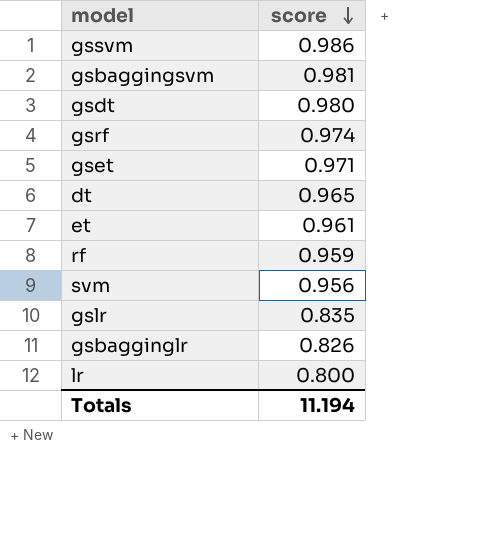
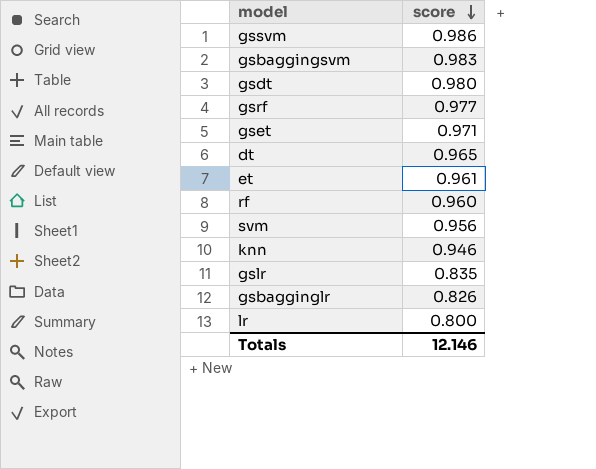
gsbaggingsvm | score: 0.981 -> 0.983
gsrf | score: 0.974 -> 0.977
rf | score: 0.959 -> 0.960
row knn: none -> 0.946
Totals | score: 11.194 -> 12.146

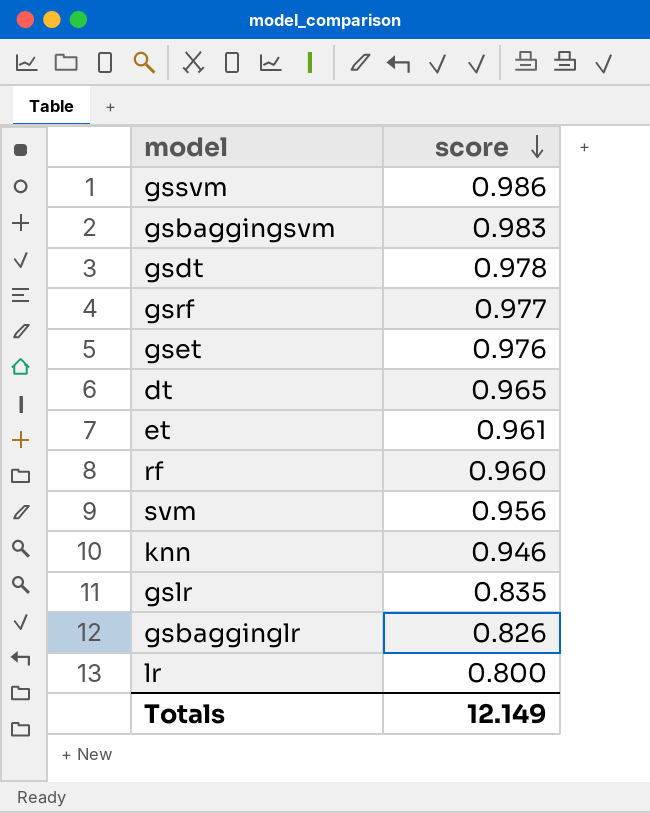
gsdt | score: 0.980 -> 0.978
gset | score: 0.971 -> 0.976
Totals | score: 12.146 -> 12.149

